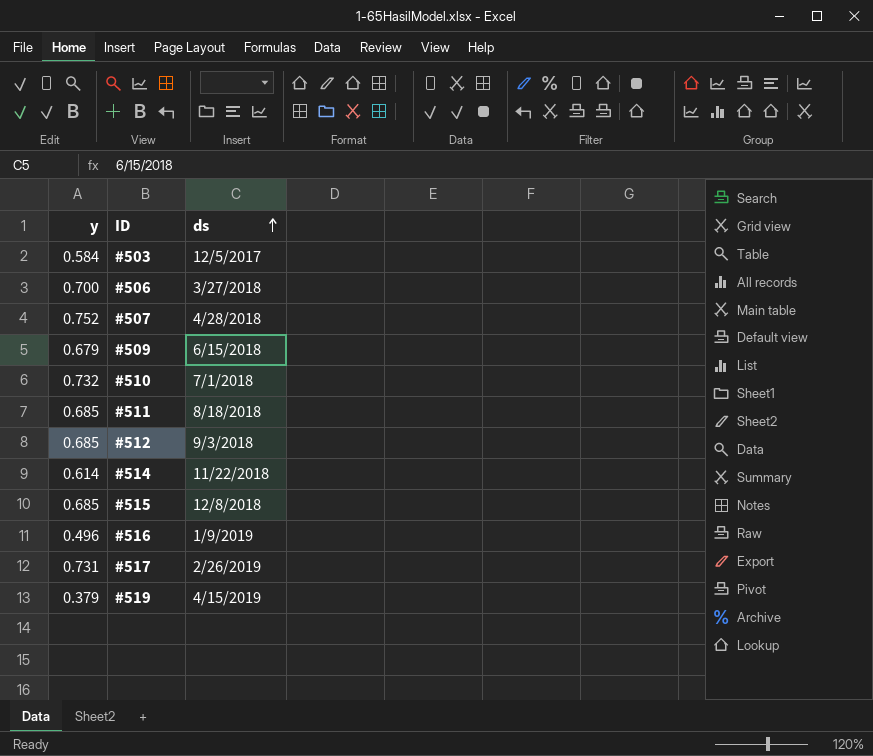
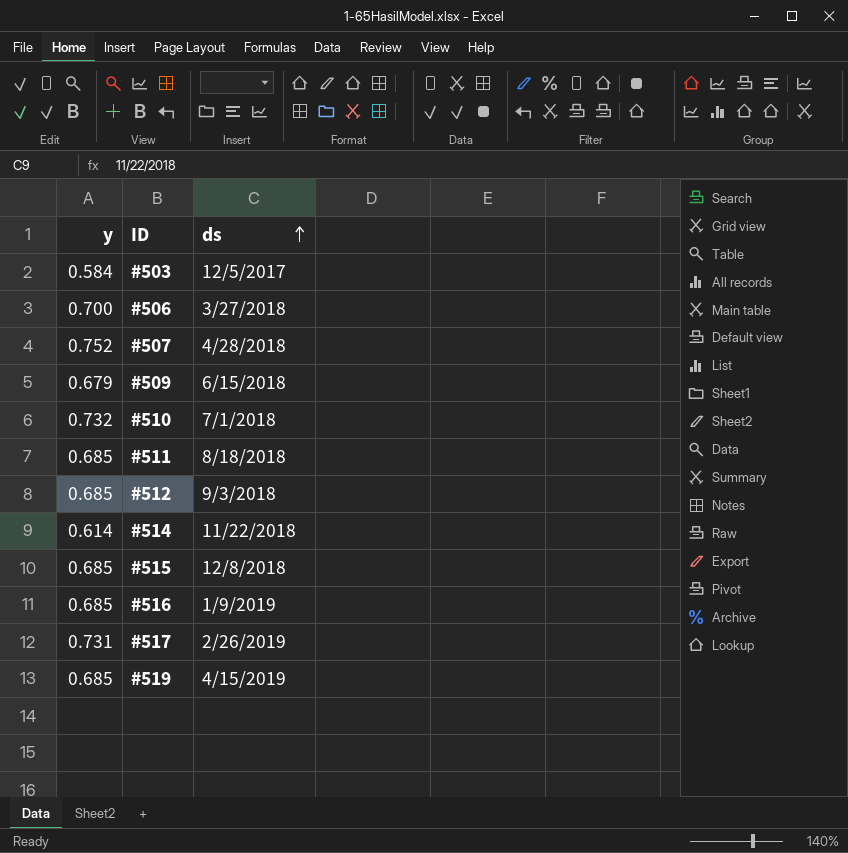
#516 | y: 0.496 -> 0.685
#519 | y: 0.379 -> 0.685

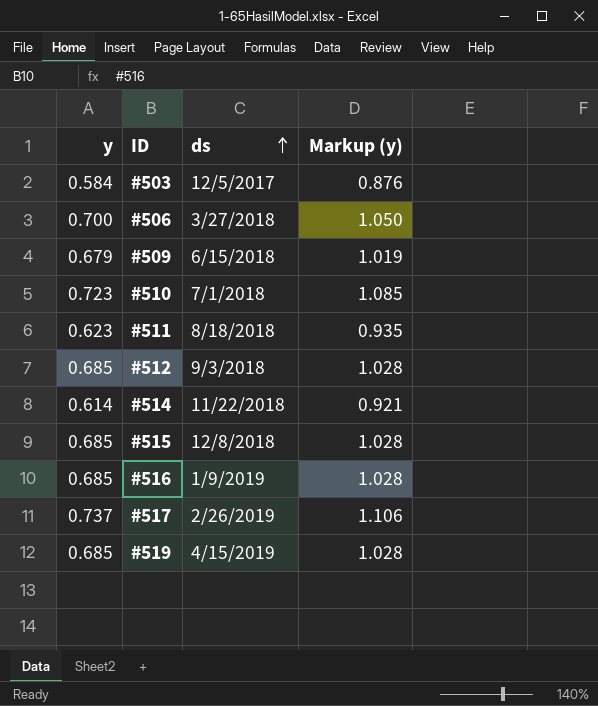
column Markup (y) | formula: none -> [y] * 1.5
row #507: 0.752 | 4/28/2018 -> none
#510 | y: 0.732 -> 0.723
#511 | y: 0.685 -> 0.623
#517 | y: 0.731 -> 0.737

